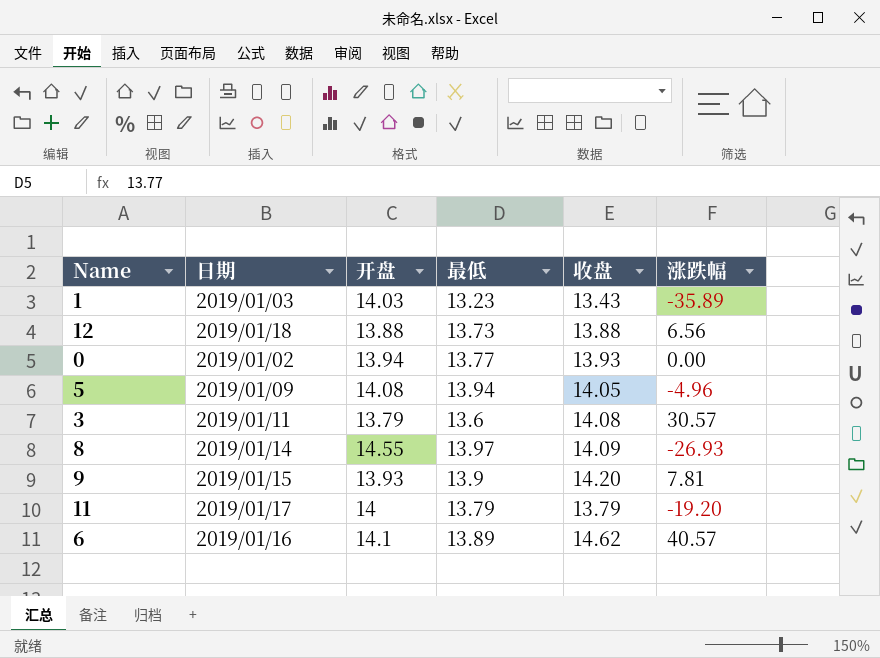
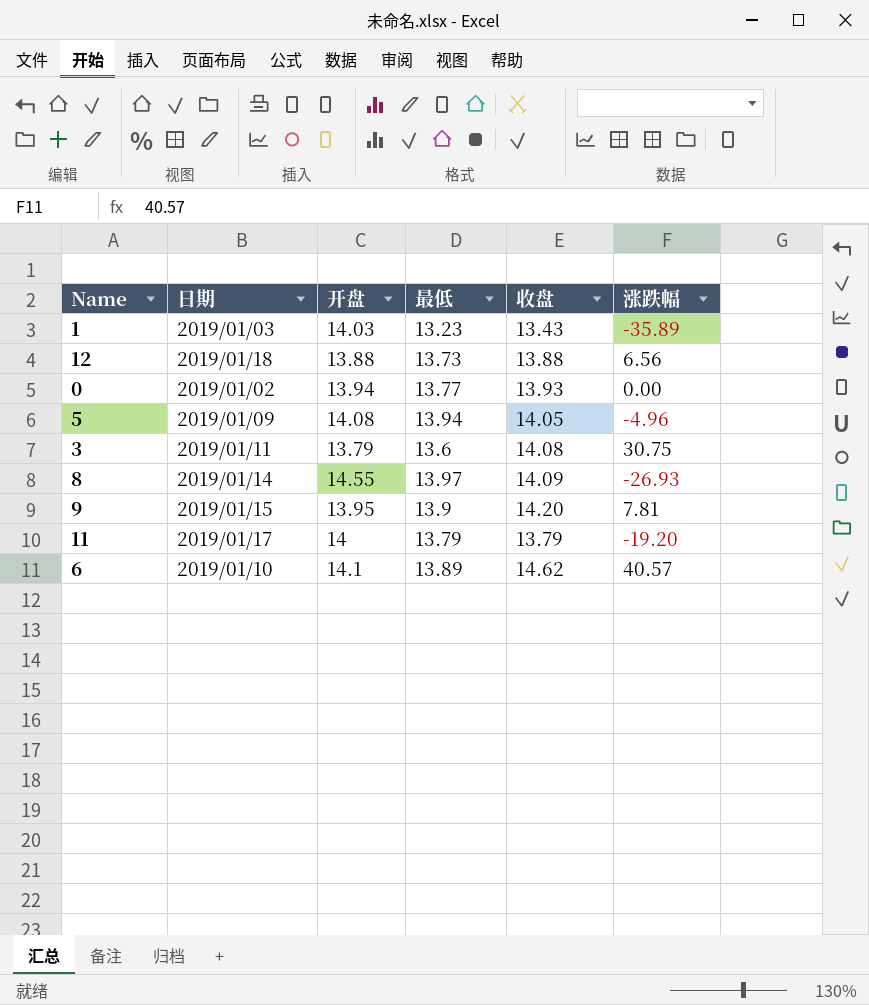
3 | 涨跌幅: 30.57 -> 30.75
9 | 开盘: 13.93 -> 13.95
6 | 日期: 2019/01/16 -> 2019/01/10

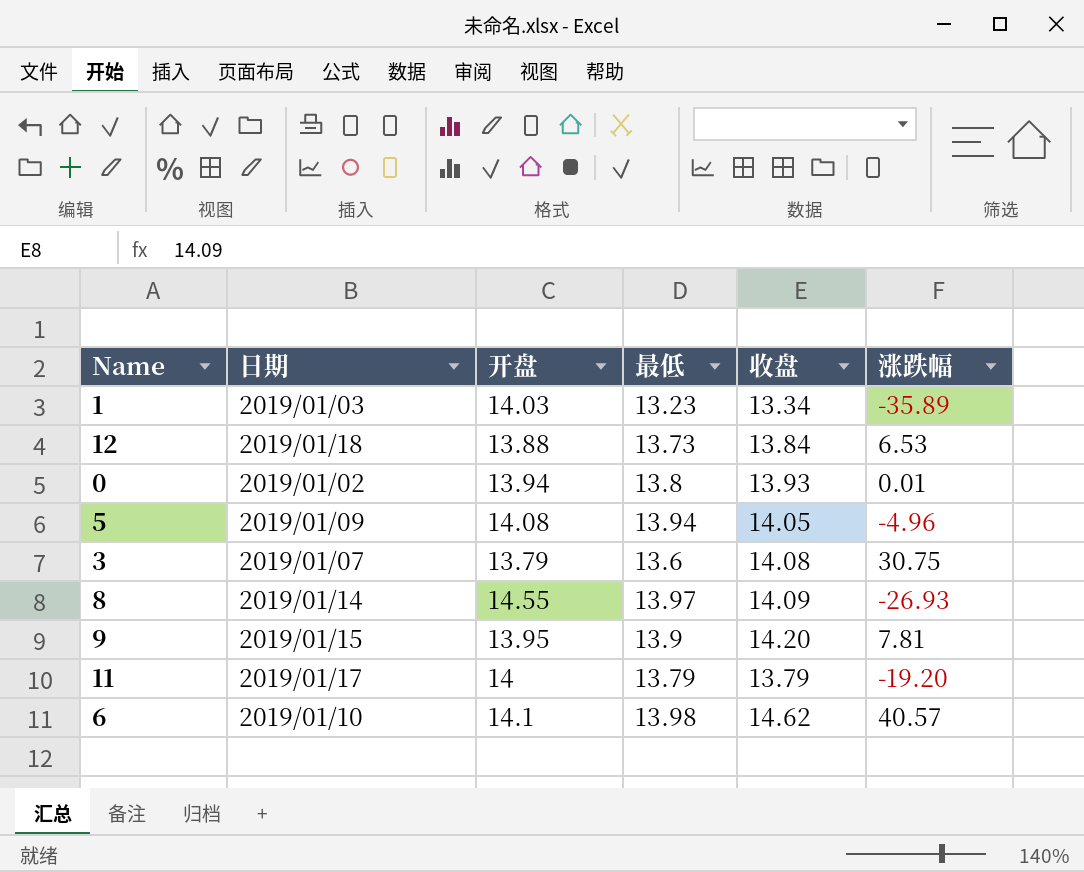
1 | 收盘: 13.43 -> 13.34
12 | 收盘: 13.88 -> 13.84
12 | 涨跌幅: 6.56 -> 6.53
0 | 最低: 13.77 -> 13.8
0 | 涨跌幅: 0.00 -> 0.01
3 | 日期: 2019/01/11 -> 2019/01/07
6 | 最低: 13.89 -> 13.98

